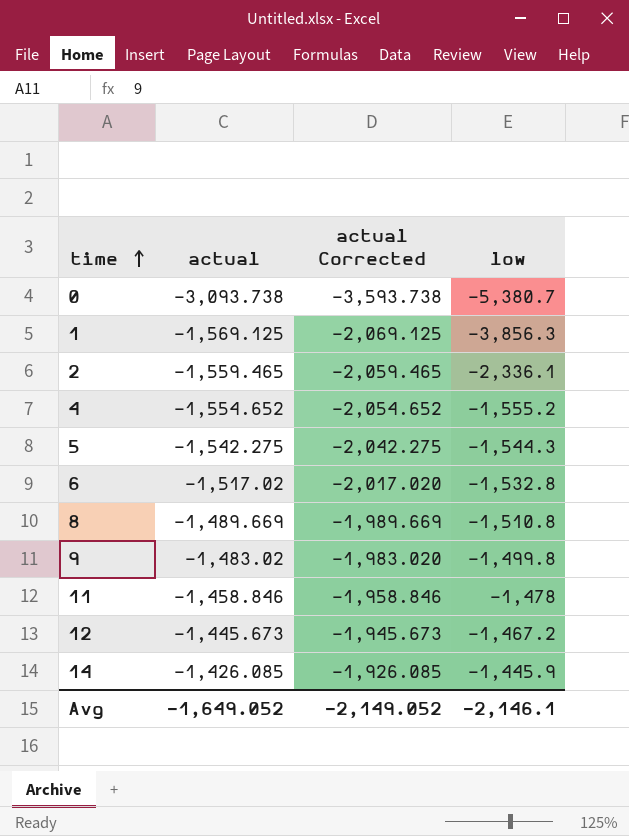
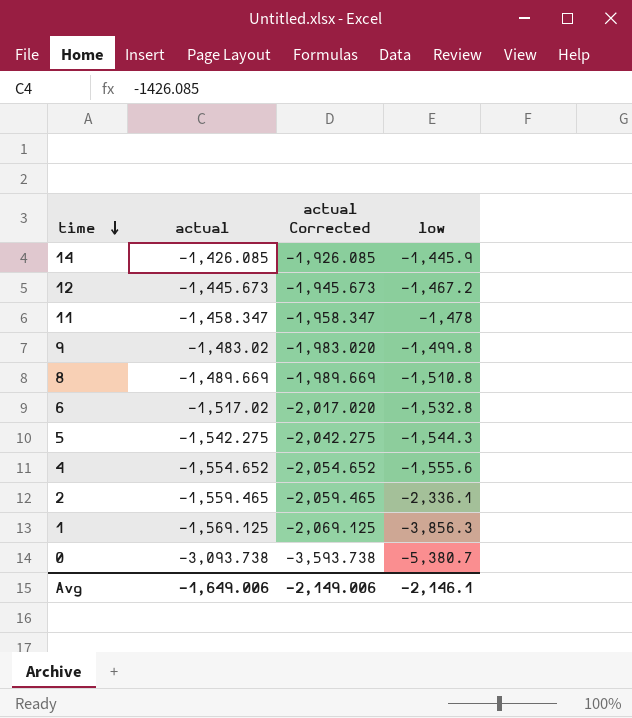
row order: time ascending -> time descending
11 | actual: -1,458.846 -> -1,458.347
11 | actual Corrected: -1,958.846 -> -1,958.347
4 | low: -1,555.2 -> -1,555.6
Avg | actual: -1,649.052 -> -1,649.006
Avg | actual Corrected: -2,149.052 -> -2,149.006

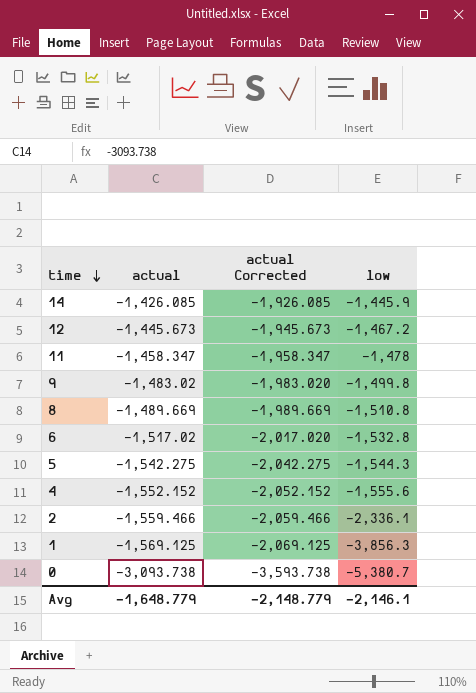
4 | actual: -1,554.652 -> -1,552.152
4 | actual Corrected: -2,054.652 -> -2,052.152
2 | actual: -1,559.465 -> -1,559.466
2 | actual Corrected: -2,059.465 -> -2,059.466
Avg | actual: -1,649.006 -> -1,648.779
Avg | actual Corrected: -2,149.006 -> -2,148.779

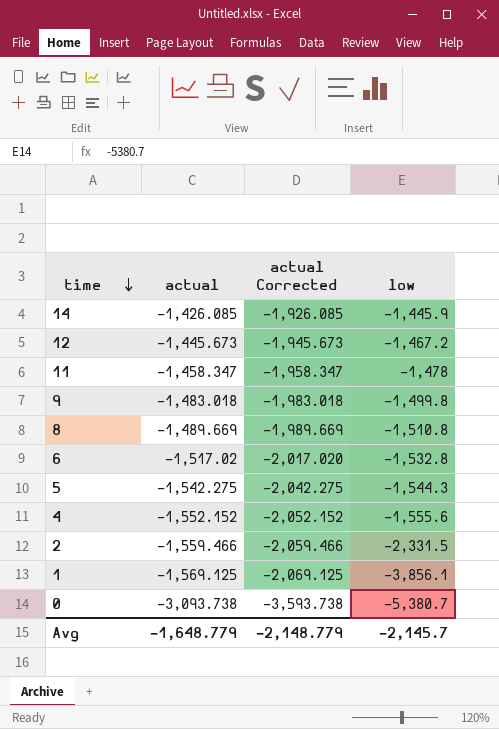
9 | actual: -1,483.02 -> -1,483.018
9 | actual Corrected: -1,983.020 -> -1,983.018
2 | low: -2,336.1 -> -2,331.5
1 | low: -3,856.3 -> -3,856.1
Avg | low: -2,146.1 -> -2,145.7

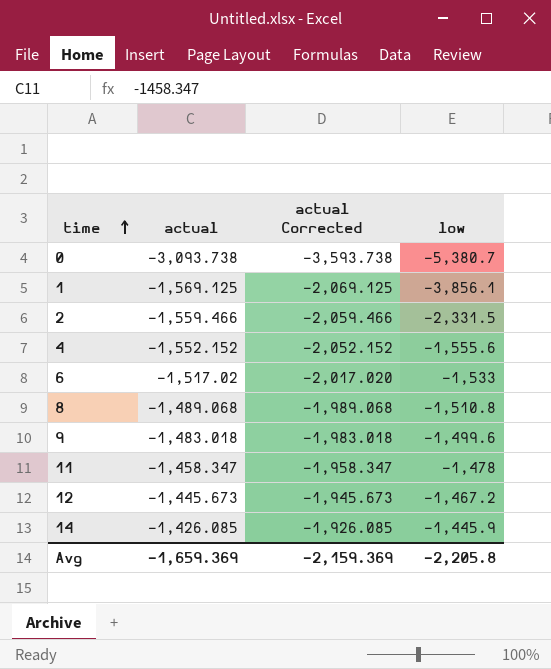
row order: time descending -> time ascending
row 5: -1,542.275 | -2,042.275 | -1,544.3 -> none
6 | low: -1,532.8 -> -1,533
8 | actual: -1,489.669 -> -1,489.068
8 | actual Corrected: -1,989.669 -> -1,989.068
9 | low: -1,499.8 -> -1,499.6
Avg | actual: -1,648.779 -> -1,659.369
Avg | actual Corrected: -2,148.779 -> -2,159.369
Avg | low: -2,145.7 -> -2,205.8

